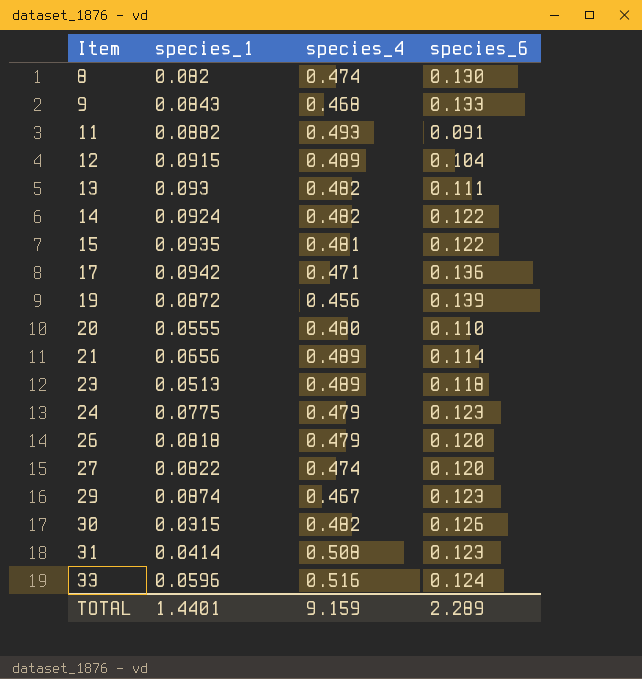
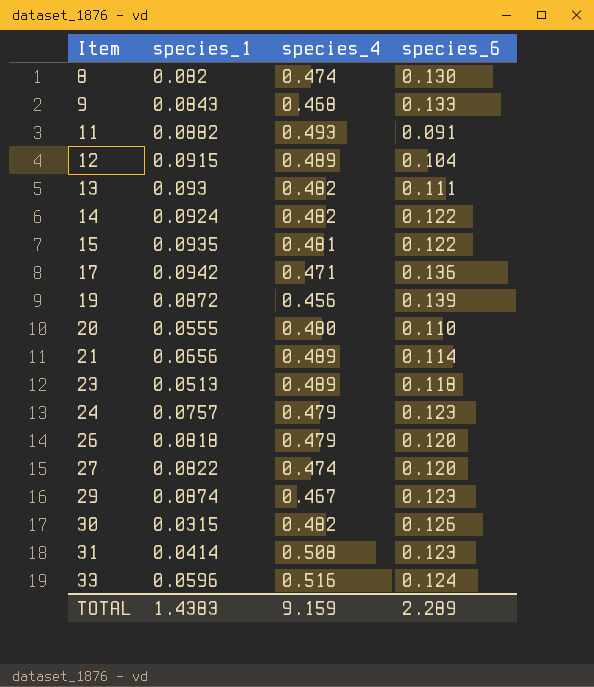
24 | species_1: 0.0775 -> 0.0757
TOTAL | species_1: 1.4401 -> 1.4383

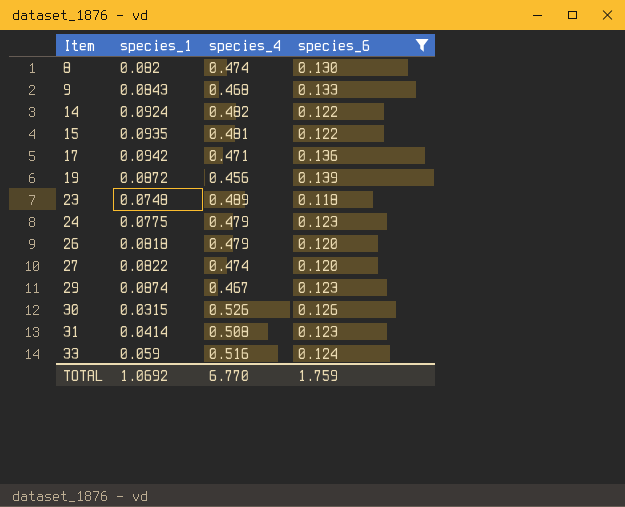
filter: none -> species_6 >= 0.118
23 | species_1: 0.0513 -> 0.0748
24 | species_1: 0.0757 -> 0.0775
30 | species_4: 0.482 -> 0.526
33 | species_1: 0.0596 -> 0.059
TOTAL | species_1: 1.4383 -> 1.0692
TOTAL | species_4: 9.159 -> 6.770
TOTAL | species_6: 2.289 -> 1.759

